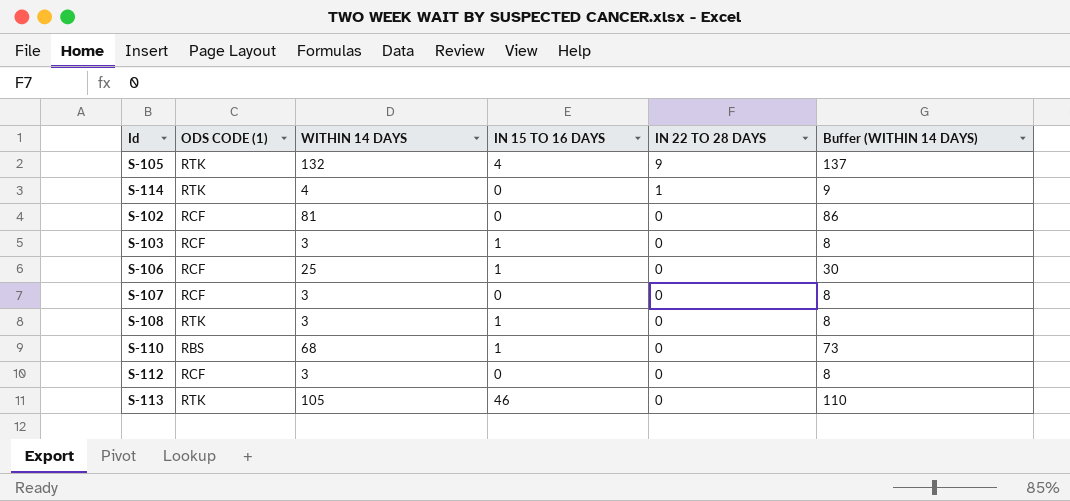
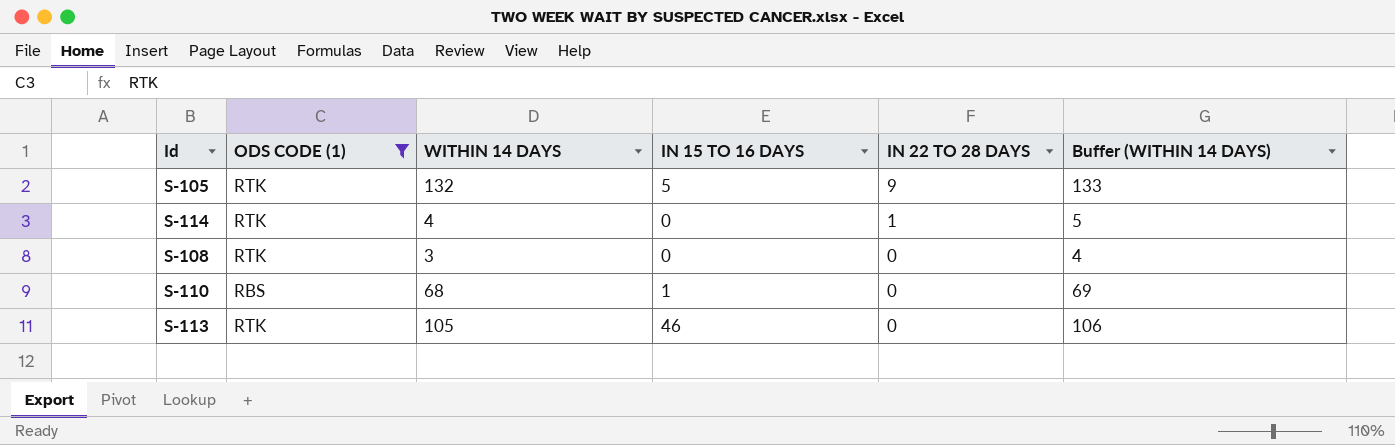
filter: none -> ODS CODE (1) != RCF
column Buffer (WITHIN 14 DAYS) | formula: [WITHIN 14 DAYS] + 5 -> [WITHIN 14 DAYS] + 1
S-105 | IN 15 TO 16 DAYS: 4 -> 5
S-108 | IN 15 TO 16 DAYS: 1 -> 0

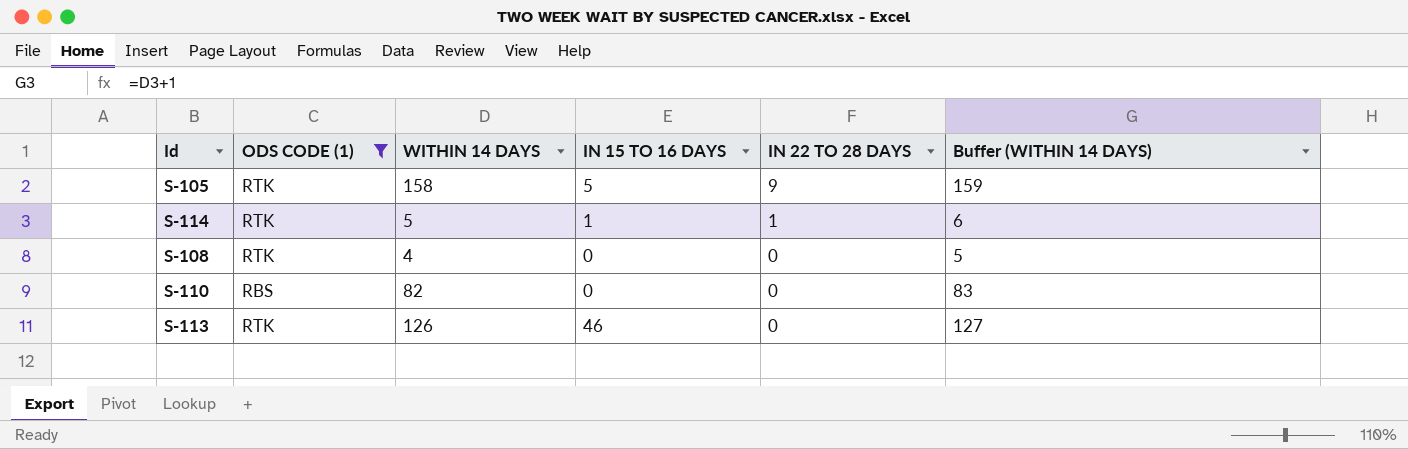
S-105 | WITHIN 14 DAYS: 132 -> 158
S-105 | Buffer (WITHIN 14 DAYS): 133 -> 159
S-114 | WITHIN 14 DAYS: 4 -> 5
S-114 | IN 15 TO 16 DAYS: 0 -> 1
S-114 | Buffer (WITHIN 14 DAYS): 5 -> 6
S-108 | WITHIN 14 DAYS: 3 -> 4
S-108 | Buffer (WITHIN 14 DAYS): 4 -> 5
S-110 | WITHIN 14 DAYS: 68 -> 82
S-110 | IN 15 TO 16 DAYS: 1 -> 0
S-110 | Buffer (WITHIN 14 DAYS): 69 -> 83
S-113 | WITHIN 14 DAYS: 105 -> 126
S-113 | Buffer (WITHIN 14 DAYS): 106 -> 127

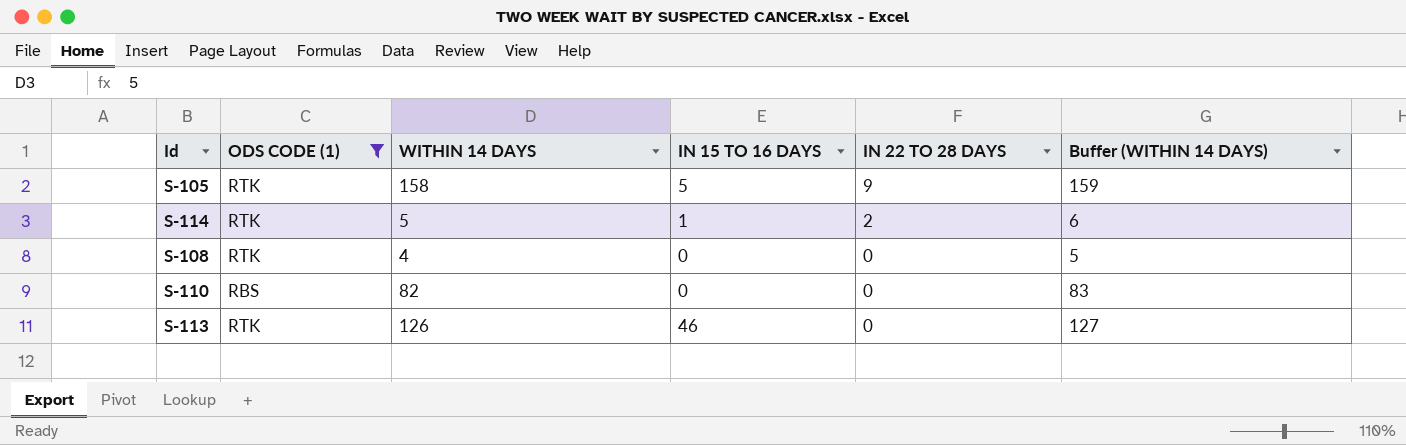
S-114 | IN 22 TO 28 DAYS: 1 -> 2

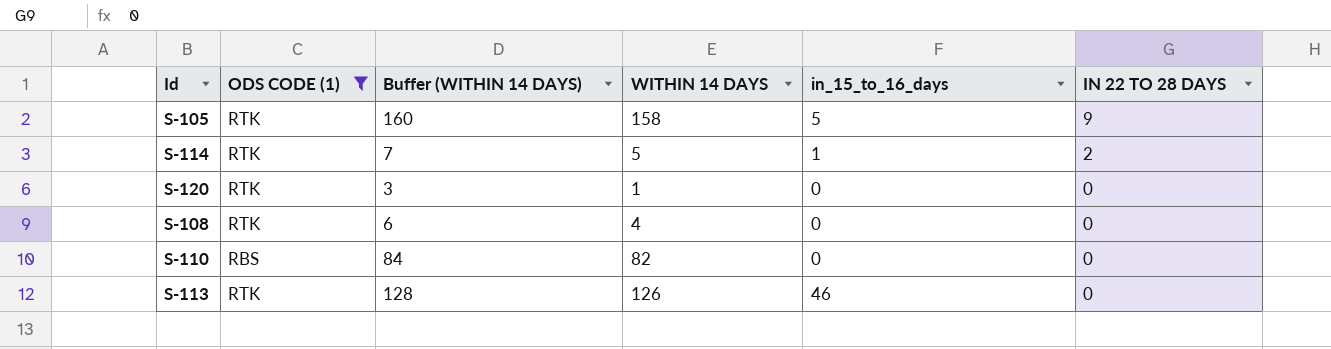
column Buffer (WITHIN 14 DAYS) | formula: [WITHIN 14 DAYS] + 1 -> [WITHIN 14 DAYS] + 2
column Buffer (WITHIN 14 DAYS) | position: 6 -> 3
column name: IN 15 TO 16 DAYS -> in_15_to_16_days
row S-120: none -> RTK | 3 | 1 | 0 | 0

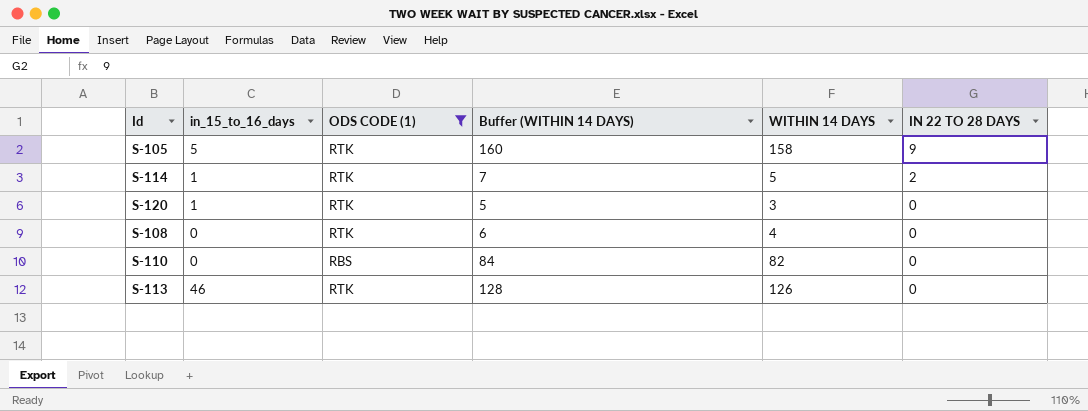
column in_15_to_16_days | position: 5 -> 2
S-120 | in_15_to_16_days: 0 -> 1
S-120 | Buffer (WITHIN 14 DAYS): 3 -> 5
S-120 | WITHIN 14 DAYS: 1 -> 3

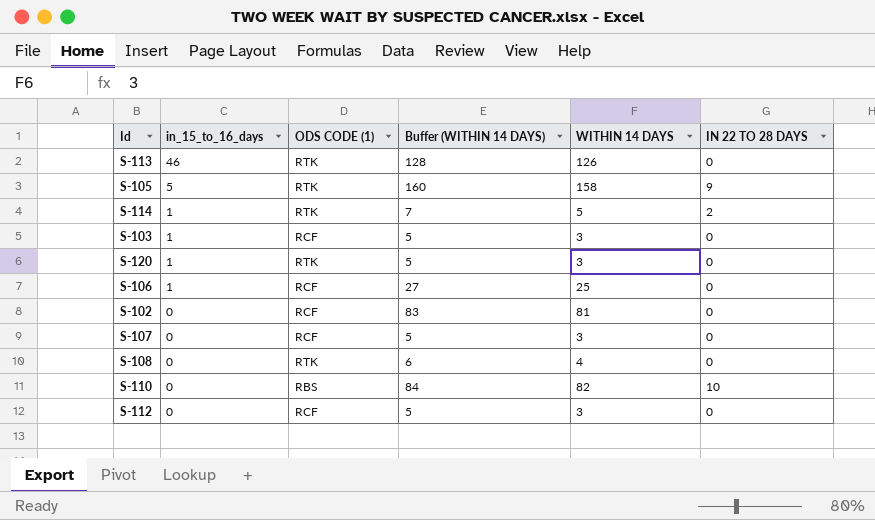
filter: ODS CODE (1) != RCF -> none
row order: IN 22 TO 28 DAYS descending -> in_15_to_16_days descending
S-110 | IN 22 TO 28 DAYS: 0 -> 10

